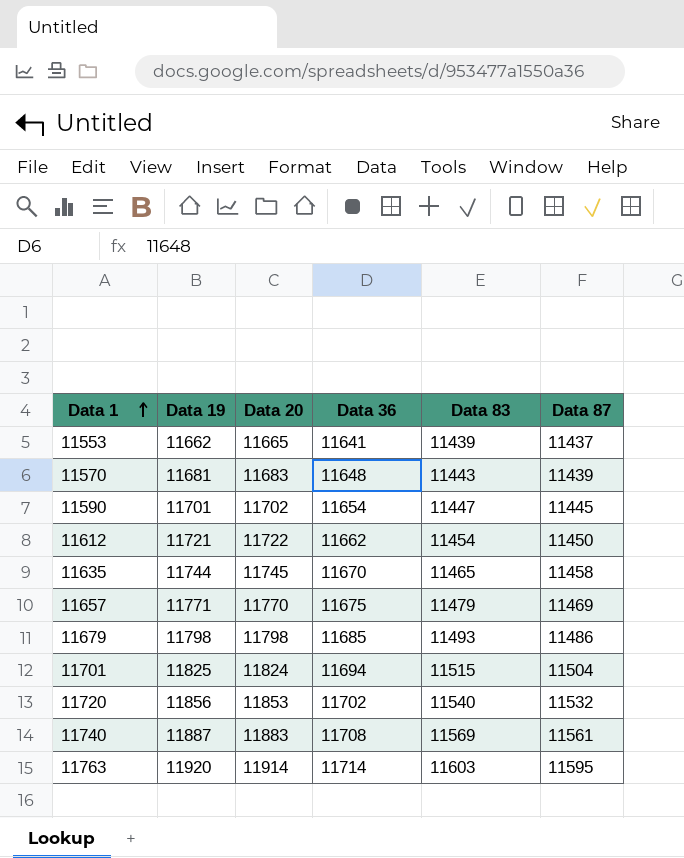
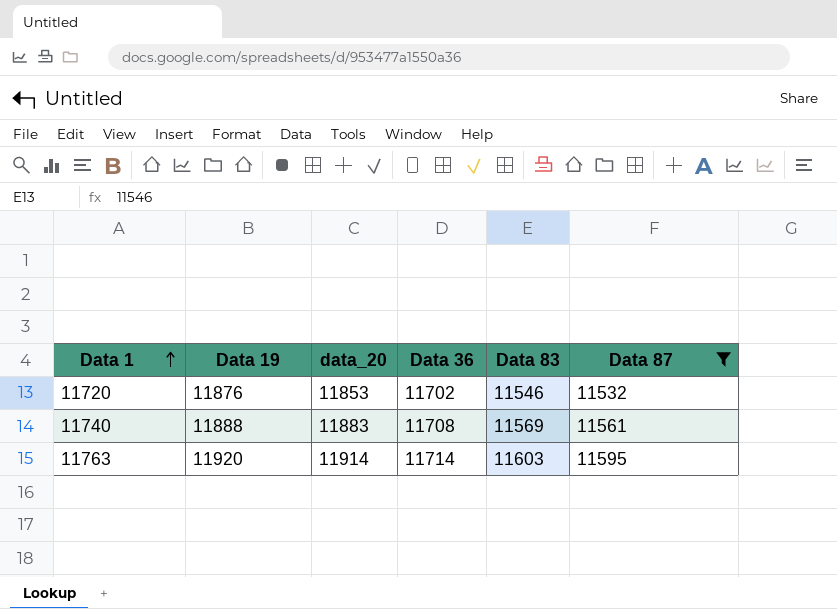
filter: none -> Data 87 >= 11532
column name: Data 20 -> data_20
11720 | Data 19: 11856 -> 11876
11720 | Data 83: 11540 -> 11546
11740 | Data 19: 11887 -> 11888

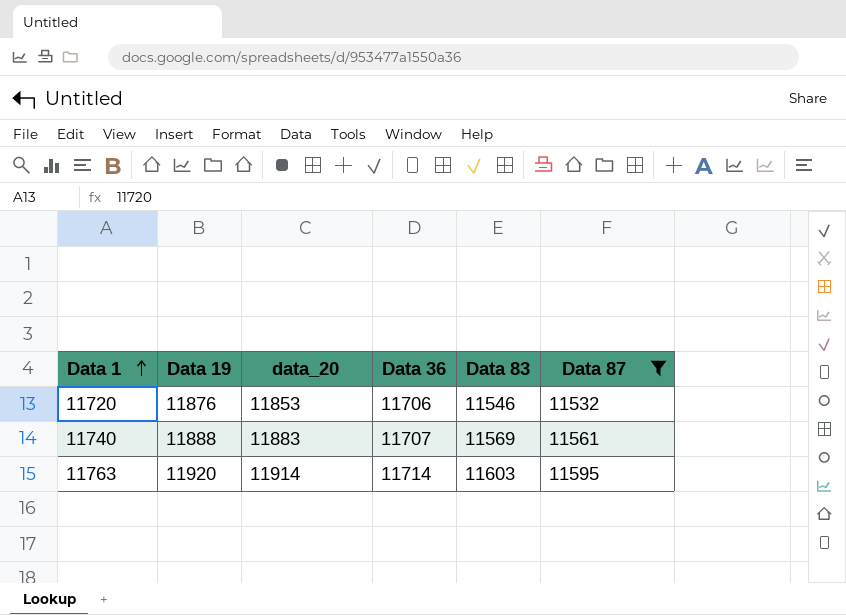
11720 | Data 36: 11702 -> 11706
11740 | Data 36: 11708 -> 11707

